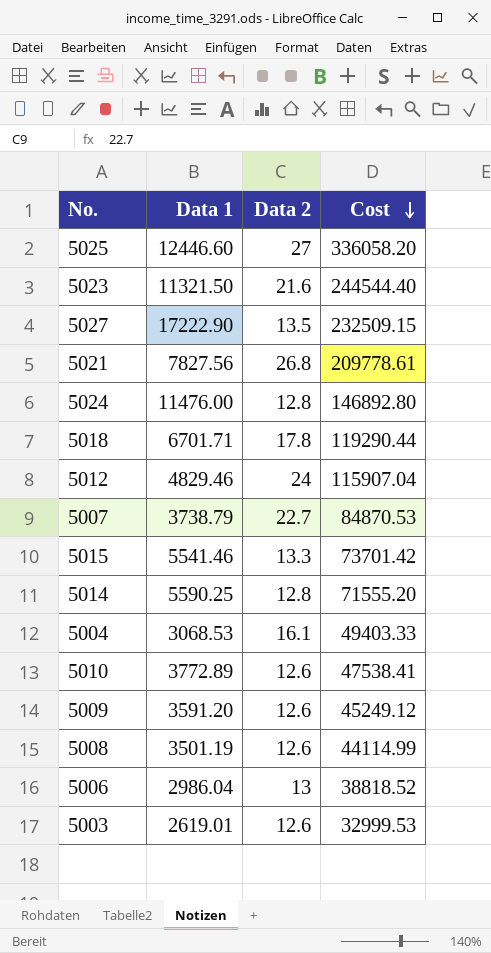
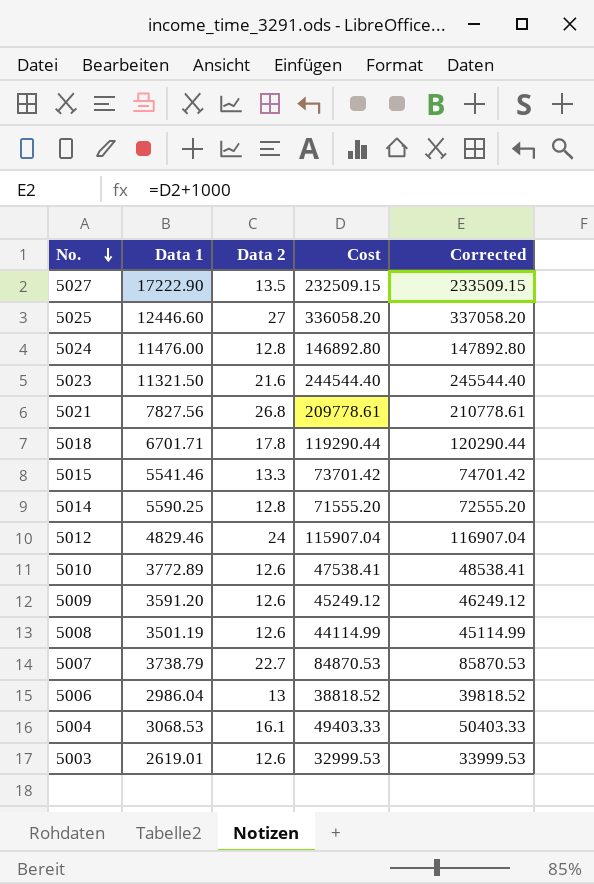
row order: Cost descending -> No. descending
column Corrected | formula: none -> [Cost] + 1000

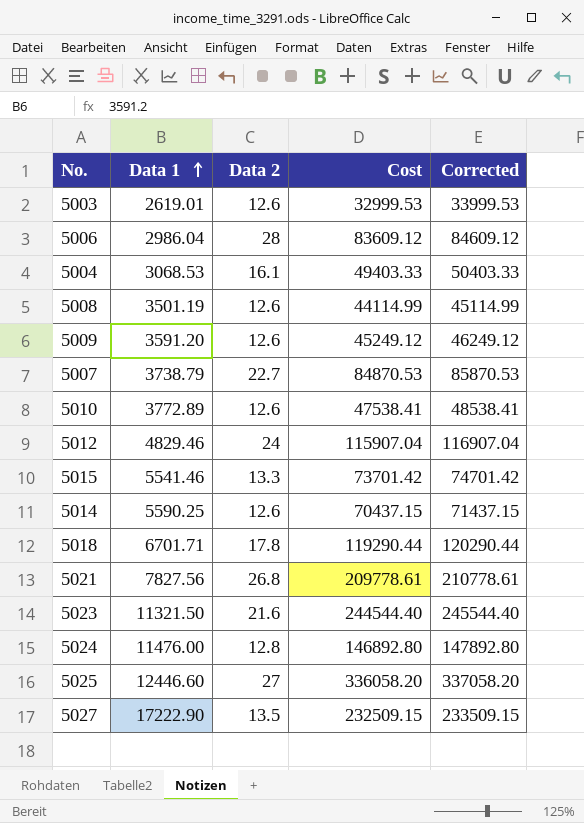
row order: No. descending -> Data 1 ascending
5006 | Data 2: 13 -> 28
5006 | Cost: 38818.52 -> 83609.12
5006 | Corrected: 39818.52 -> 84609.12
5014 | Data 2: 12.8 -> 12.6
5014 | Cost: 71555.20 -> 70437.15
5014 | Corrected: 72555.20 -> 71437.15

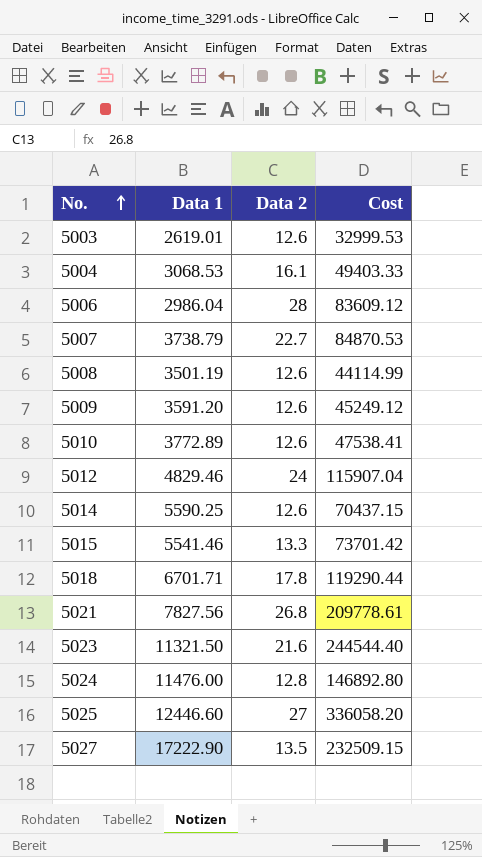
row order: Data 1 ascending -> No. ascending
column Corrected | formula: [Cost] + 1000 -> none

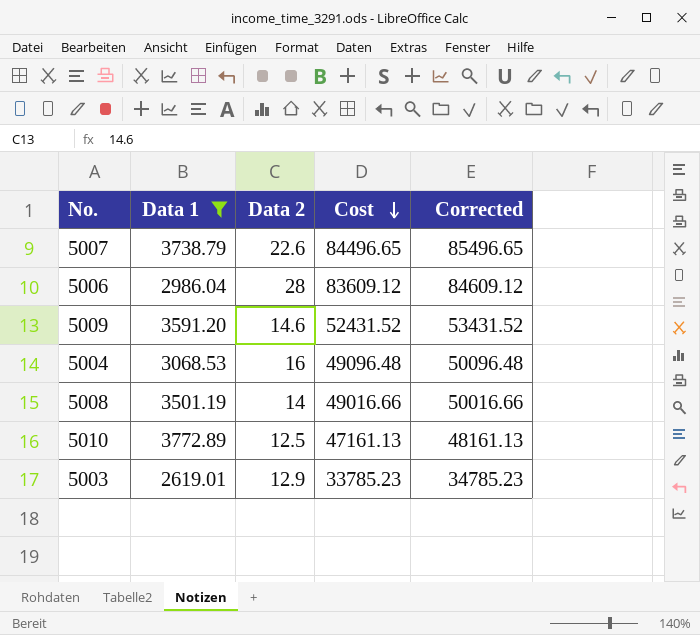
filter: none -> Data 1 <= 3772.89
row order: No. ascending -> Cost descending
column Corrected | formula: none -> [Cost] + 1000
5007 | Data 2: 22.7 -> 22.6
5007 | Cost: 84870.53 -> 84496.65
5009 | Data 2: 12.6 -> 14.6
5009 | Cost: 45249.12 -> 52431.52
5004 | Data 2: 16.1 -> 16
5004 | Cost: 49403.33 -> 49096.48
5008 | Data 2: 12.6 -> 14
5008 | Cost: 44114.99 -> 49016.66
5010 | Data 2: 12.6 -> 12.5
5010 | Cost: 47538.41 -> 47161.13
5003 | Data 2: 12.6 -> 12.9
5003 | Cost: 32999.53 -> 33785.23

